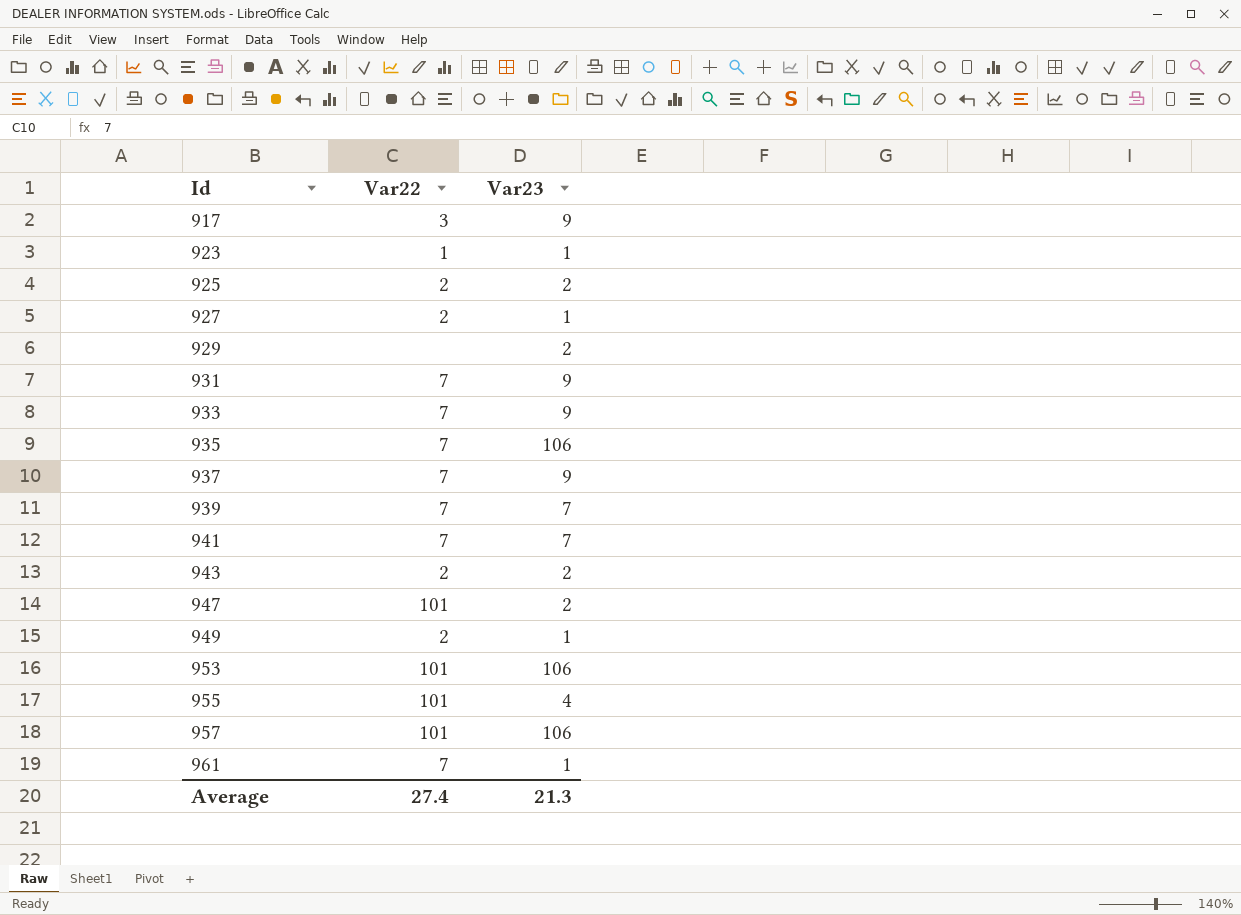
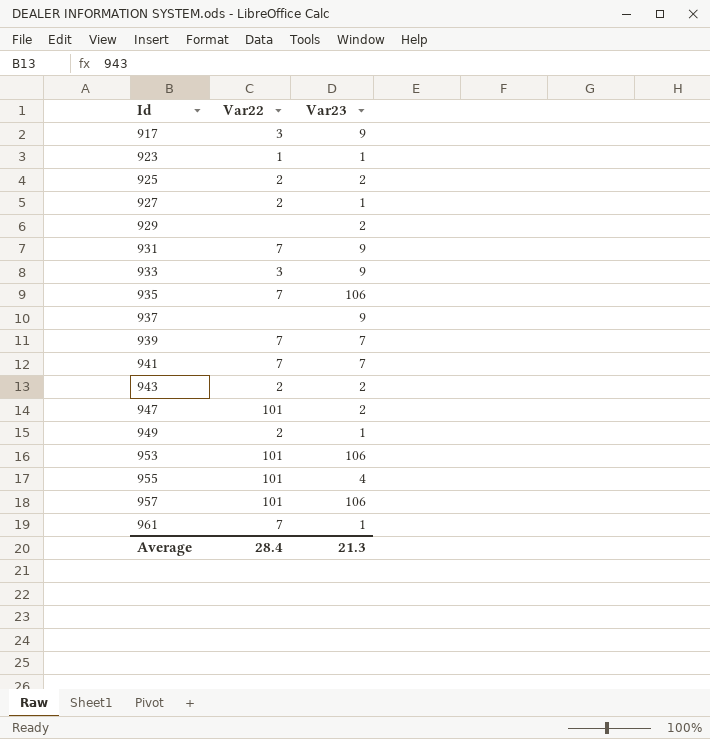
933 | Var22: 7 -> 3
937 | Var22: 7 -> none
Average | Var22: 27.4 -> 28.4

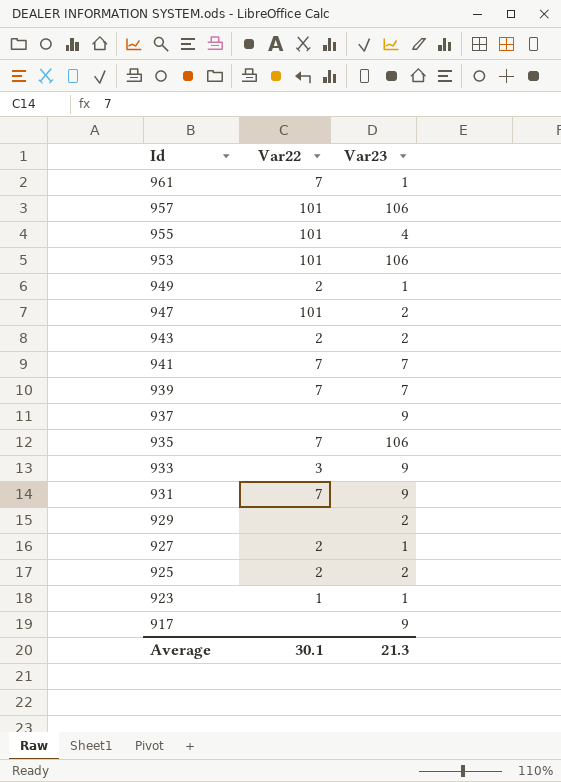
row order: Id ascending -> Id descending
917 | Var22: 3 -> none
Average | Var22: 28.4 -> 30.1

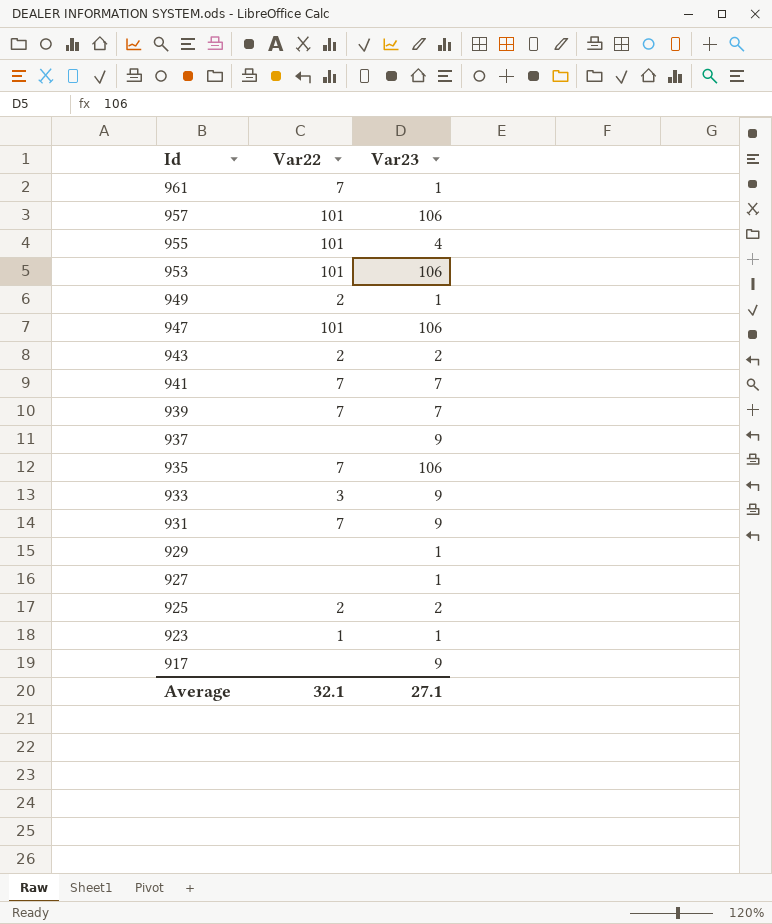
947 | Var23: 2 -> 106
929 | Var23: 2 -> 1
927 | Var22: 2 -> none
Average | Var22: 30.1 -> 32.1
Average | Var23: 21.3 -> 27.1

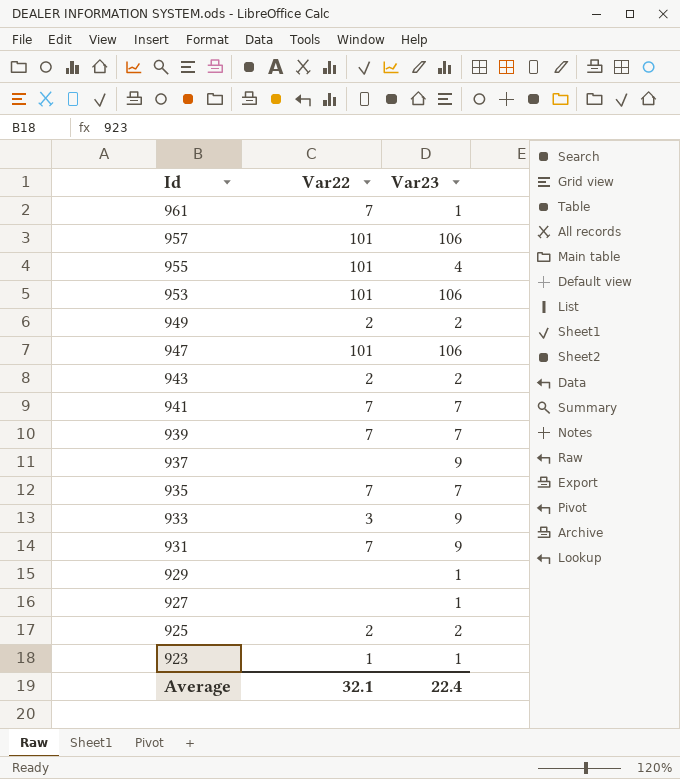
row 917: none | 9 -> none
949 | Var23: 1 -> 2
935 | Var23: 106 -> 7
Average | Var23: 27.1 -> 22.4

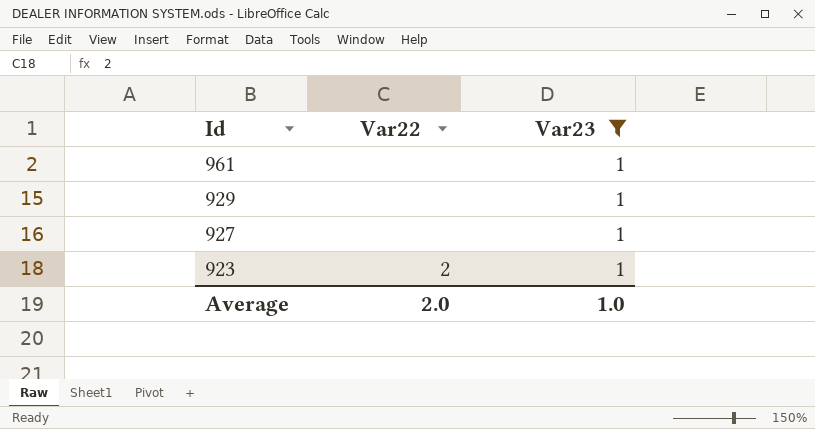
filter: none -> Var23 = 1
961 | Var22: 7 -> none
923 | Var22: 1 -> 2
Average | Var22: 32.1 -> 2.0
Average | Var23: 22.4 -> 1.0

